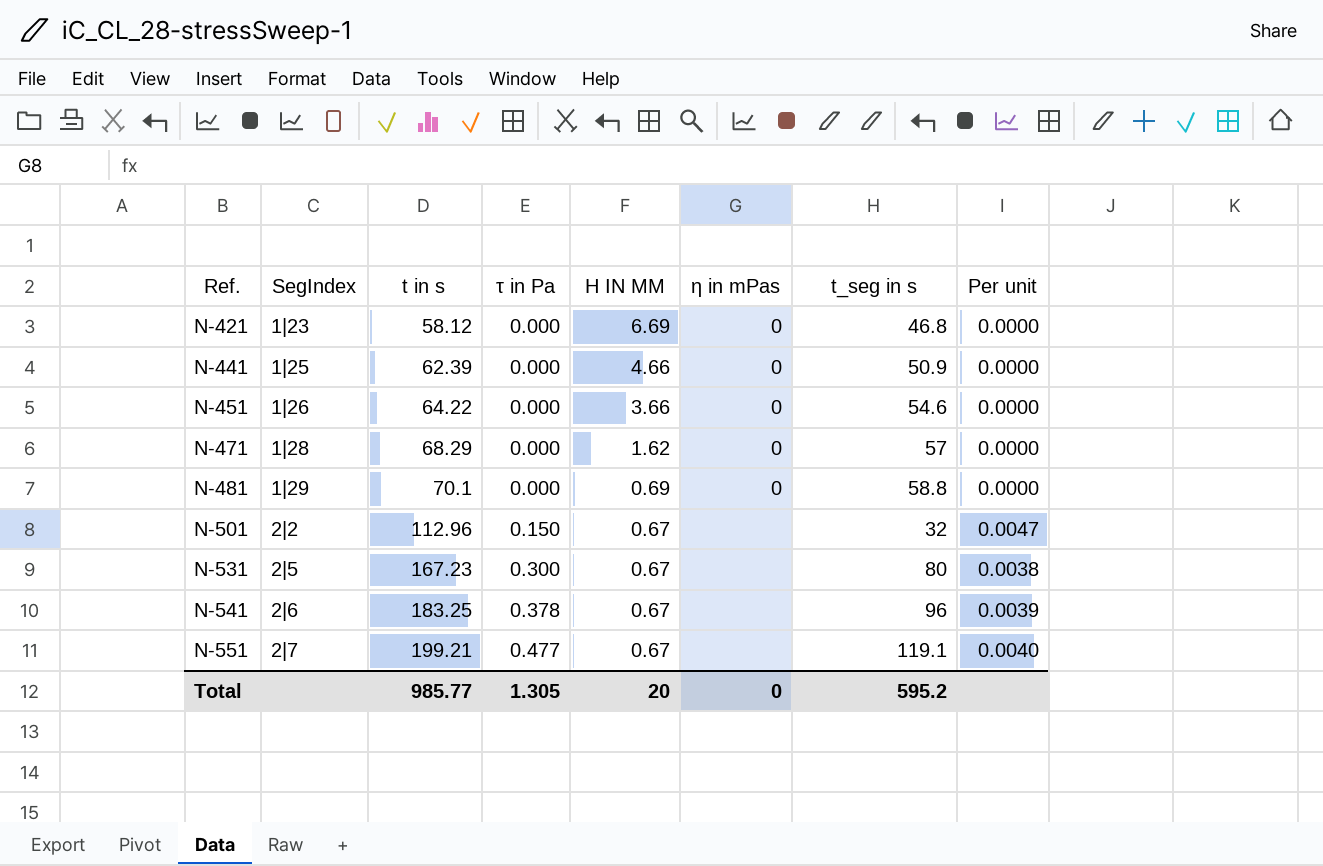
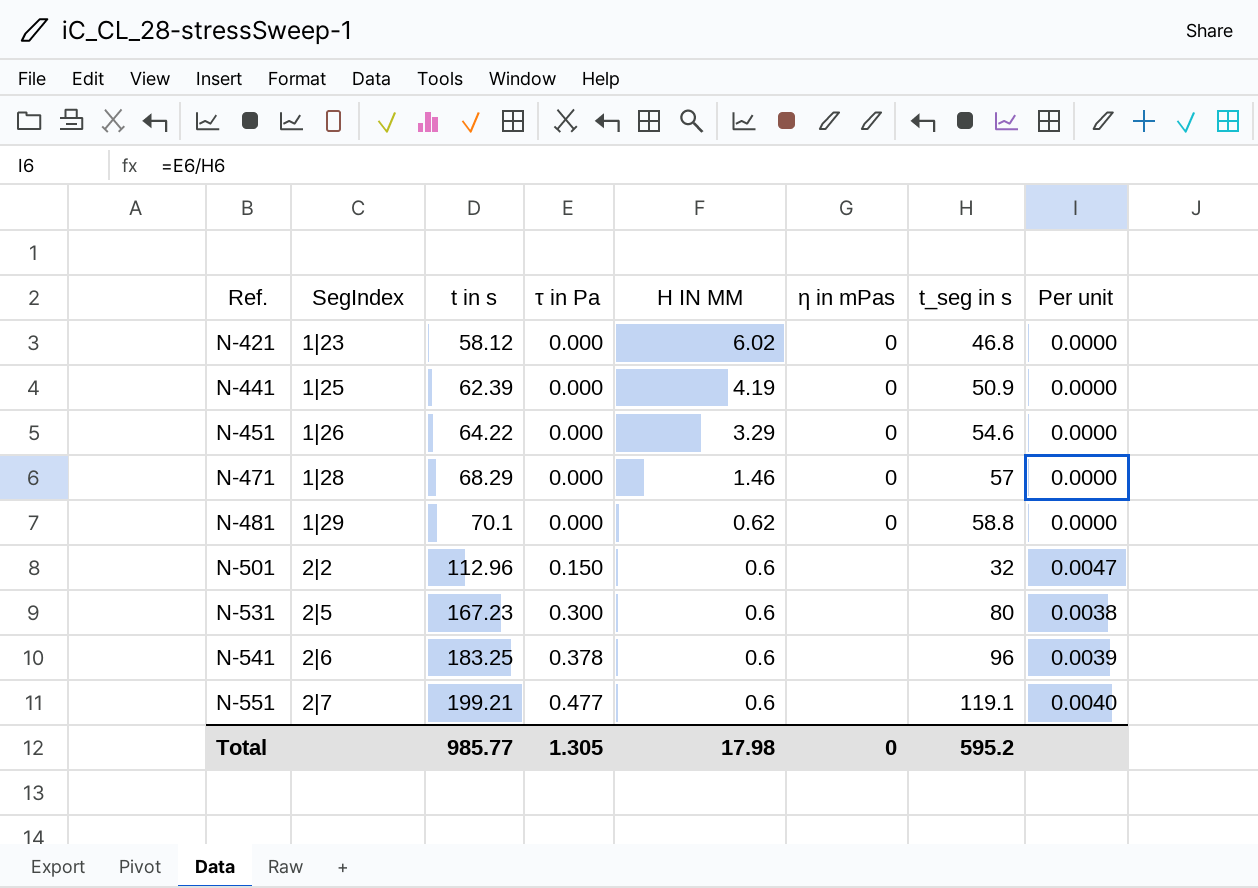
N-421 | H IN MM: 6.69 -> 6.02
N-441 | H IN MM: 4.66 -> 4.19
N-451 | H IN MM: 3.66 -> 3.29
N-471 | H IN MM: 1.62 -> 1.46
N-481 | H IN MM: 0.69 -> 0.62
N-501 | H IN MM: 0.67 -> 0.6
N-531 | H IN MM: 0.67 -> 0.6
N-541 | H IN MM: 0.67 -> 0.6
N-551 | H IN MM: 0.67 -> 0.6
Total | H IN MM: 20 -> 17.98

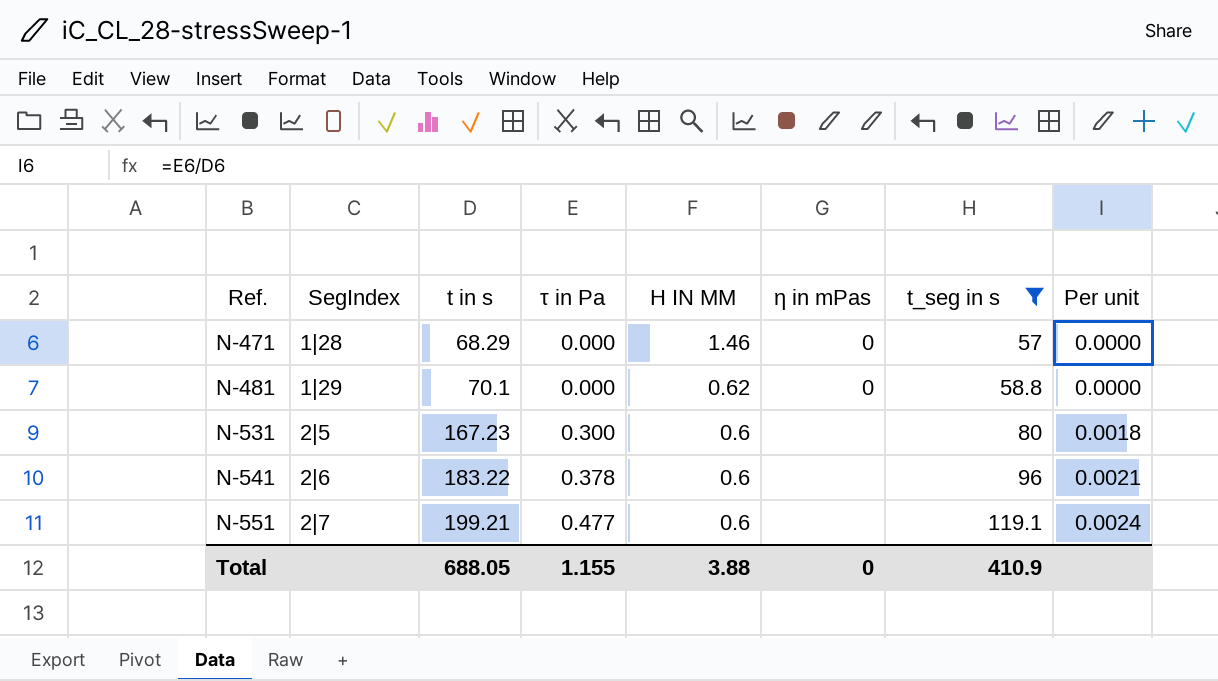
filter: none -> t_seg in s >= 57
column Per unit | formula: [τ in Pa] / [t_seg in s] -> [τ in Pa] / [t in s]
N-541 | t in s: 183.25 -> 183.22
Total | t in s: 985.77 -> 688.05
Total | τ in Pa: 1.305 -> 1.155
Total | H IN MM: 17.98 -> 3.88
Total | t_seg in s: 595.2 -> 410.9

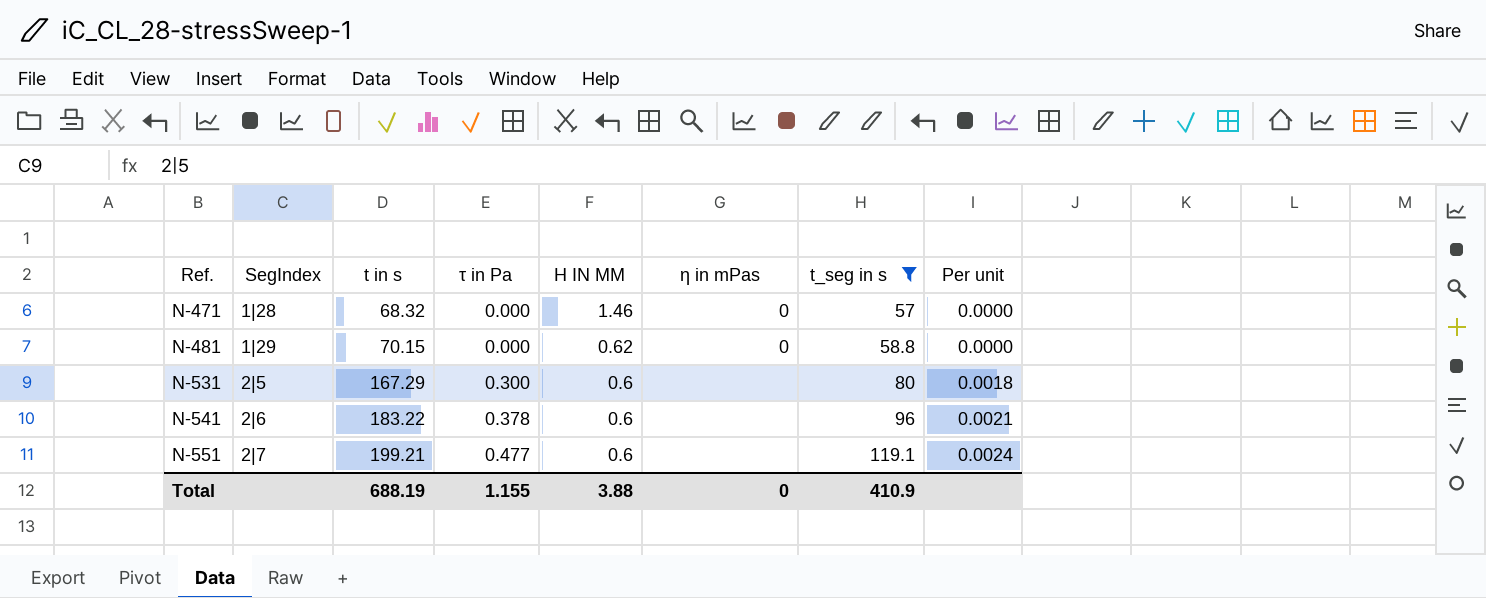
N-471 | t in s: 68.29 -> 68.32
N-481 | t in s: 70.1 -> 70.15
N-531 | t in s: 167.23 -> 167.29
Total | t in s: 688.05 -> 688.19

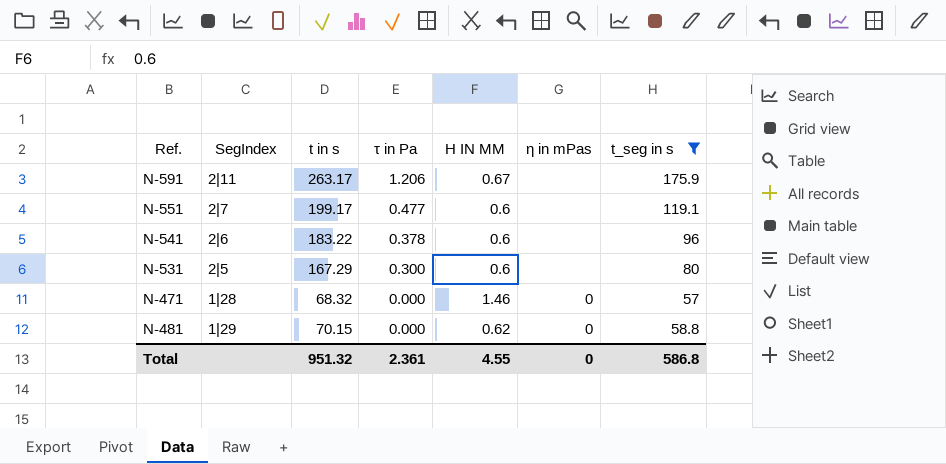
row order: Ref. ascending -> τ in Pa descending
column Per unit | formula: [τ in Pa] / [t in s] -> none
row N-591: none -> 2|11 | 263.17 | 1.206 | 0.67 | none | 175.9
N-551 | t in s: 199.21 -> 199.17
Total | t in s: 688.19 -> 951.32
Total | τ in Pa: 1.155 -> 2.361
Total | H IN MM: 3.88 -> 4.55
Total | t_seg in s: 410.9 -> 586.8

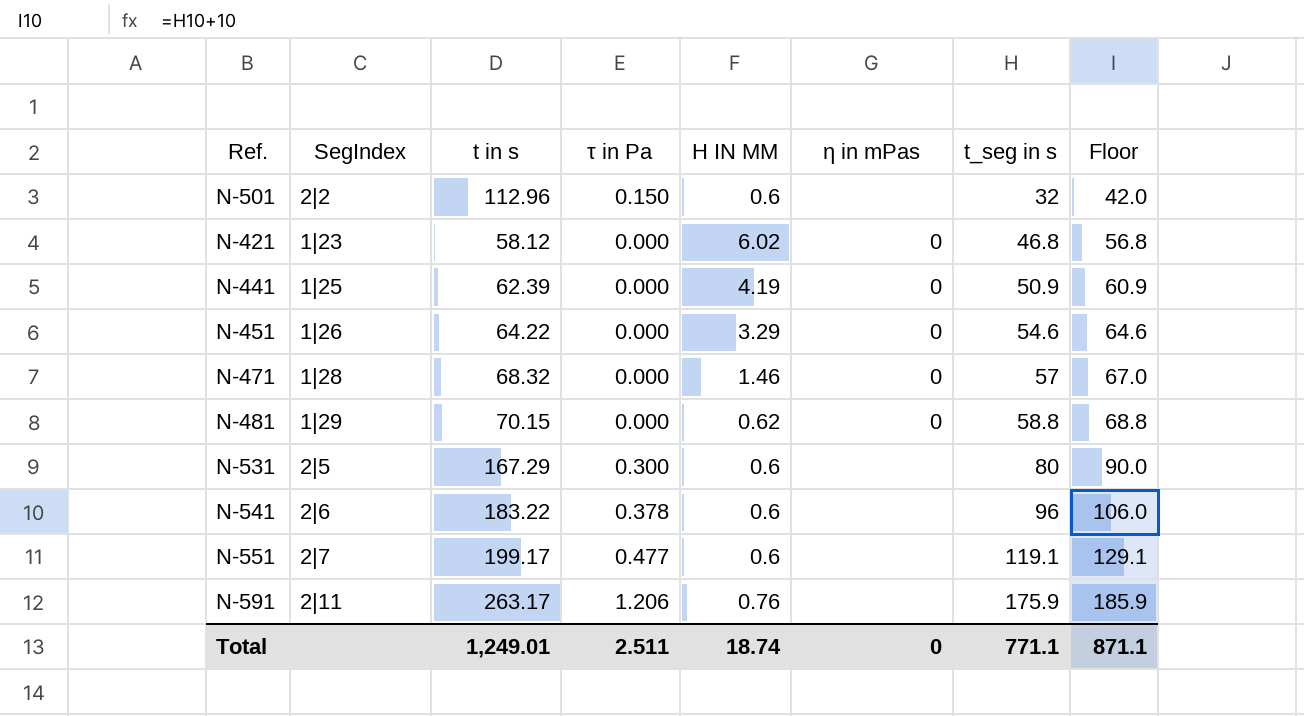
filter: t_seg in s >= 57 -> none
row order: τ in Pa descending -> t_seg in s ascending
column Floor | formula: none -> [t_seg in s] + 10
N-591 | H IN MM: 0.67 -> 0.76
Total | t in s: 951.32 -> 1,249.01
Total | τ in Pa: 2.361 -> 2.511
Total | H IN MM: 4.55 -> 18.74
Total | t_seg in s: 586.8 -> 771.1

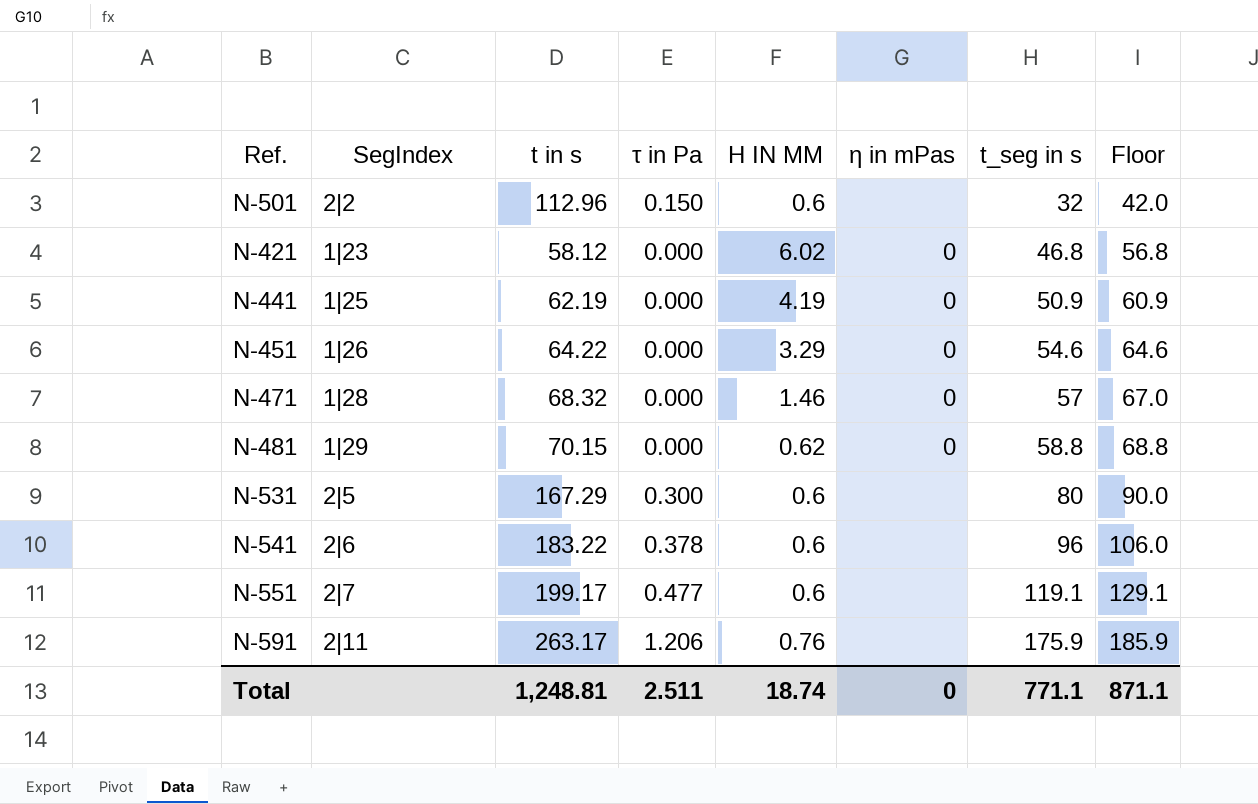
N-441 | t in s: 62.39 -> 62.19
Total | t in s: 1,249.01 -> 1,248.81

